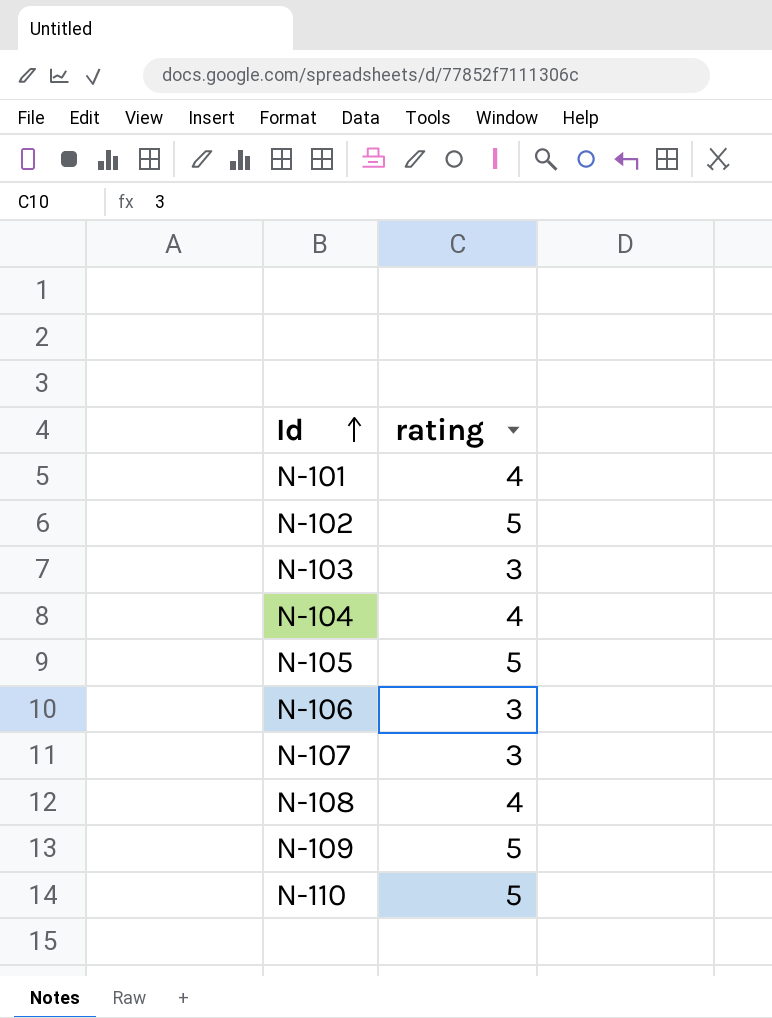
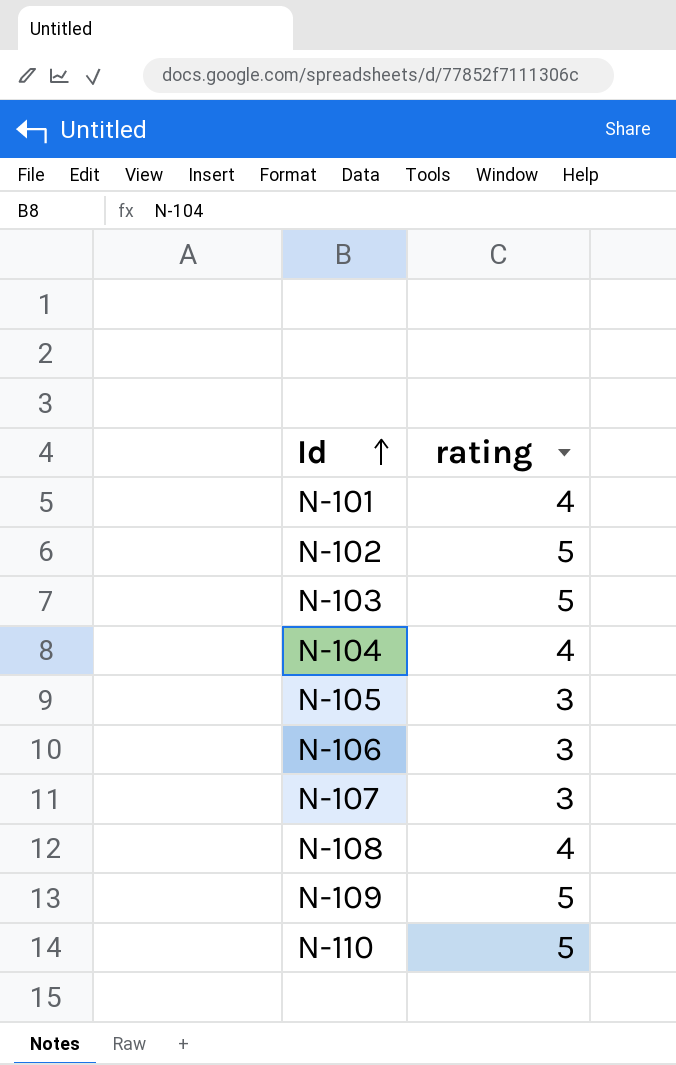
N-103 | rating: 3 -> 5
N-105 | rating: 5 -> 3

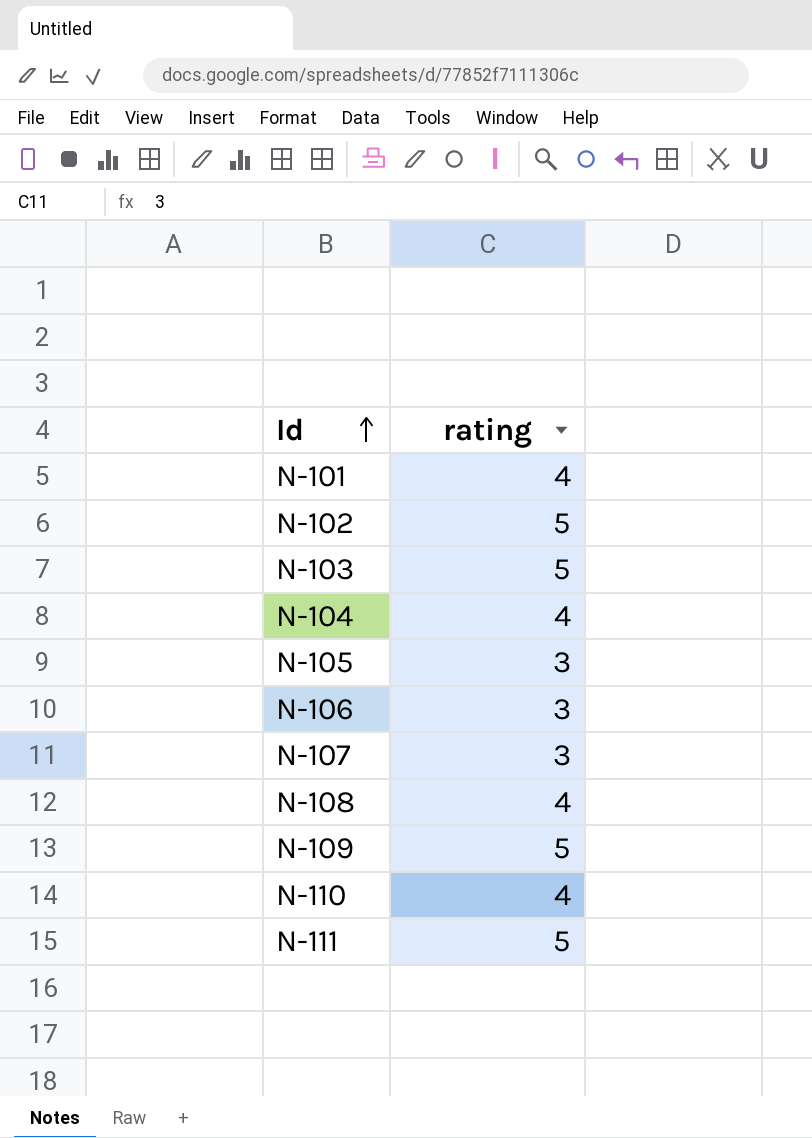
N-110 | rating: 5 -> 4
row N-111: none -> 5

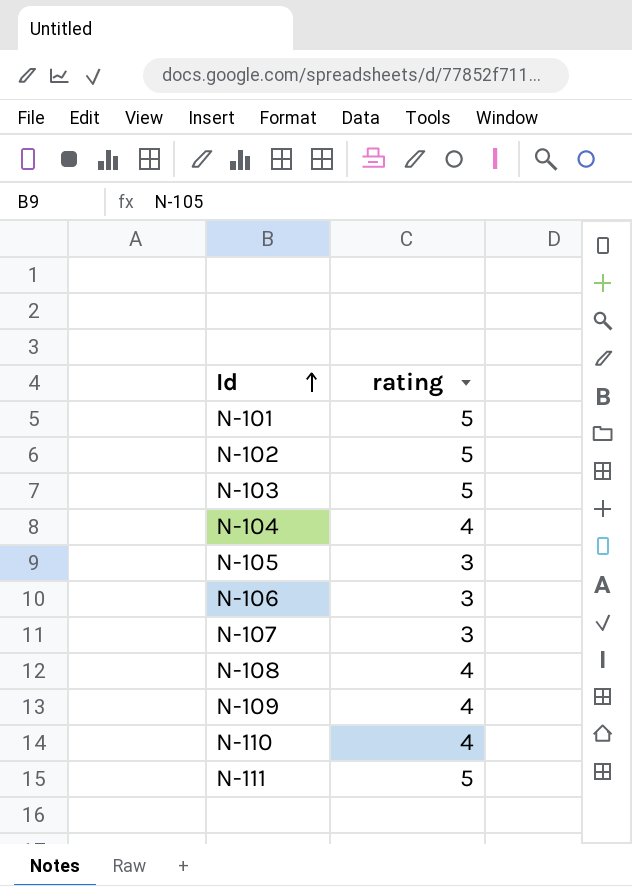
N-101 | rating: 4 -> 5
N-109 | rating: 5 -> 4

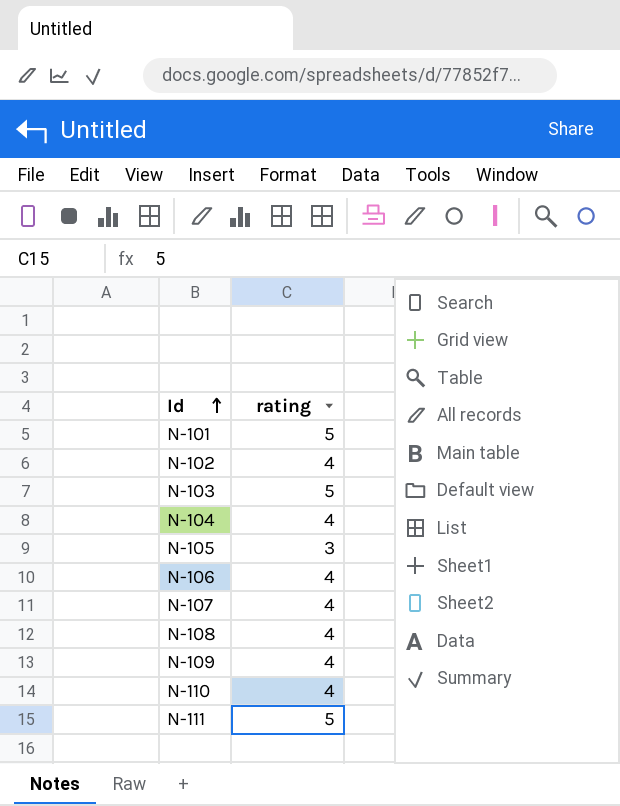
N-102 | rating: 5 -> 4
N-106 | rating: 3 -> 4
N-107 | rating: 3 -> 4

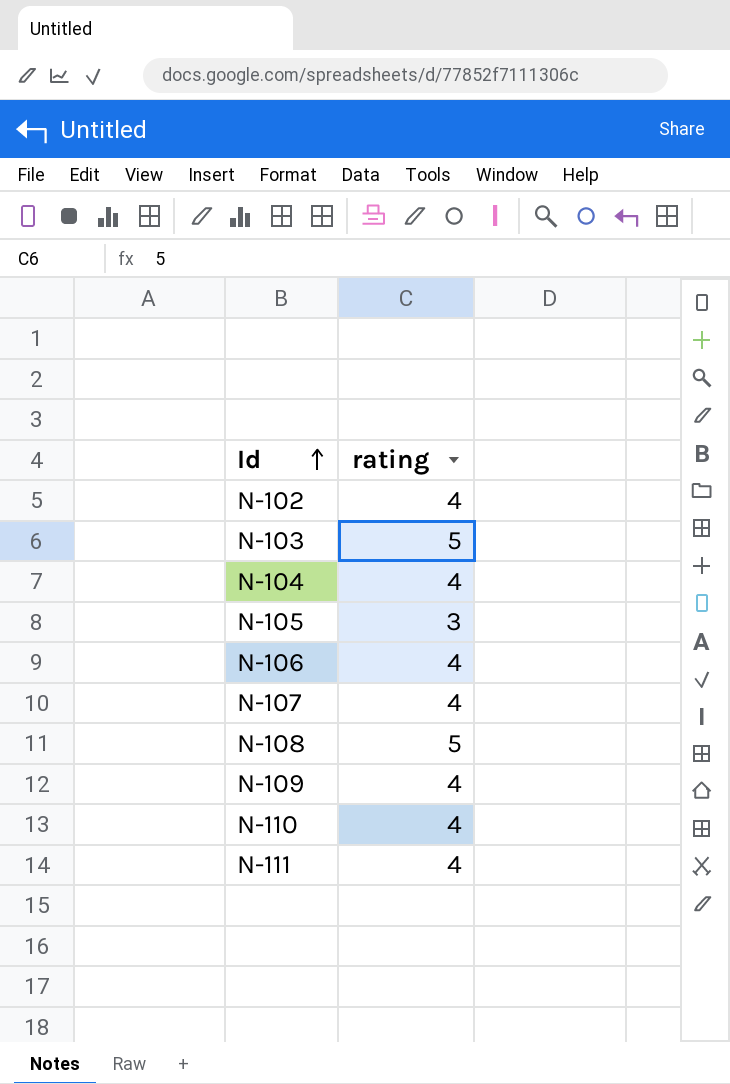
row N-101: 5 -> none
N-108 | rating: 4 -> 5
N-111 | rating: 5 -> 4

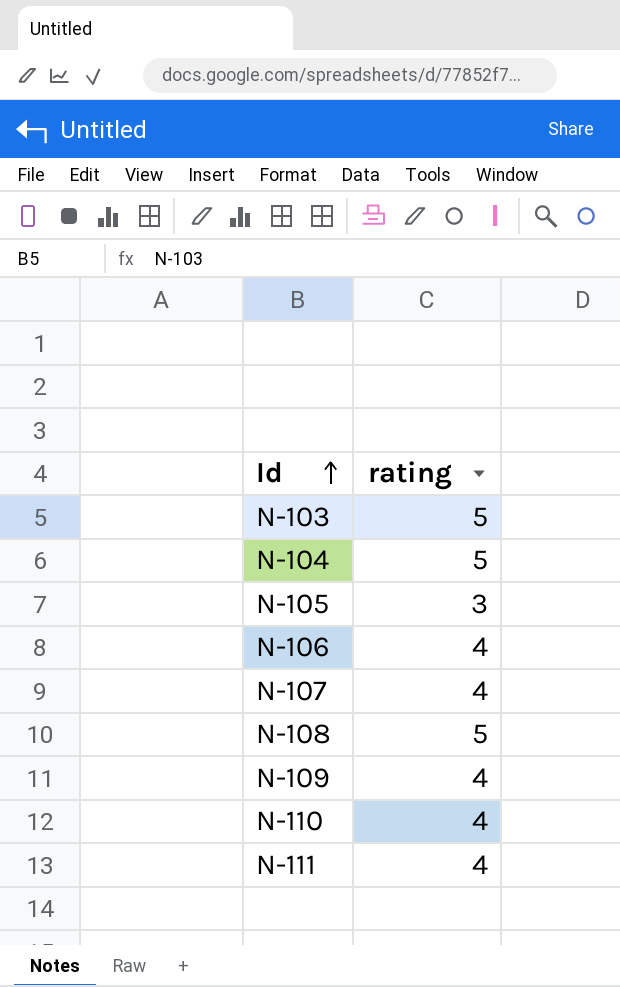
row N-102: 4 -> none
N-104 | rating: 4 -> 5

